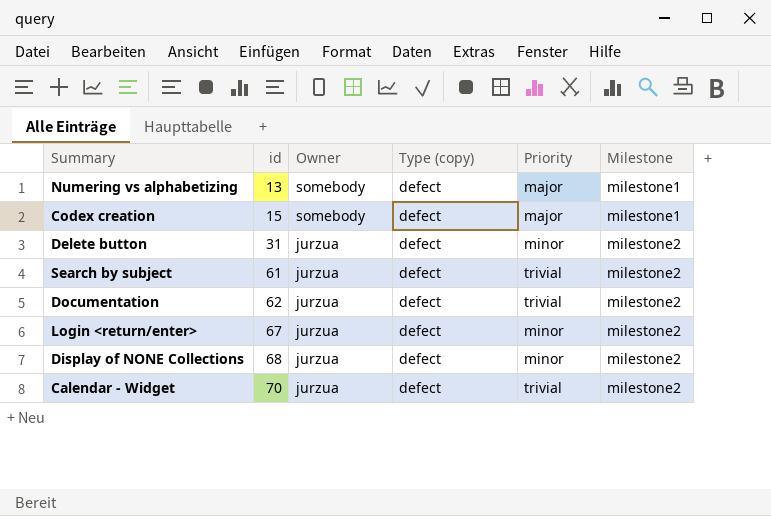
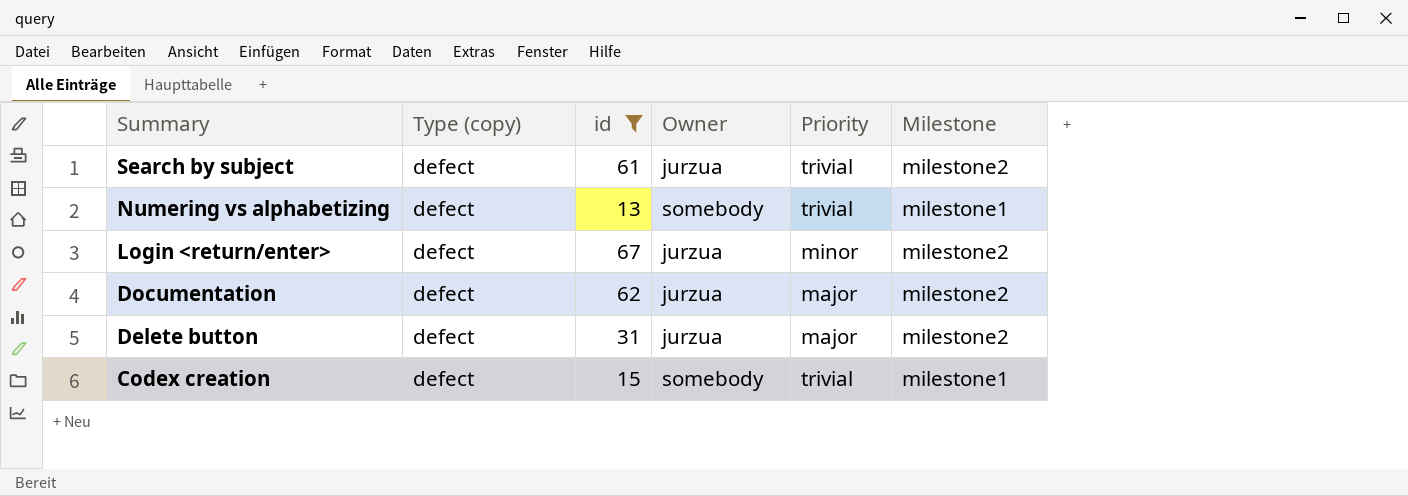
filter: none -> id <= 67
row order: id ascending -> Summary descending
column Type (copy) | position: 4 -> 2
Numering vs alphabetizing | Priority: major -> trivial
Documentation | Priority: trivial -> major
Delete button | Priority: minor -> major
Codex creation | Priority: major -> trivial

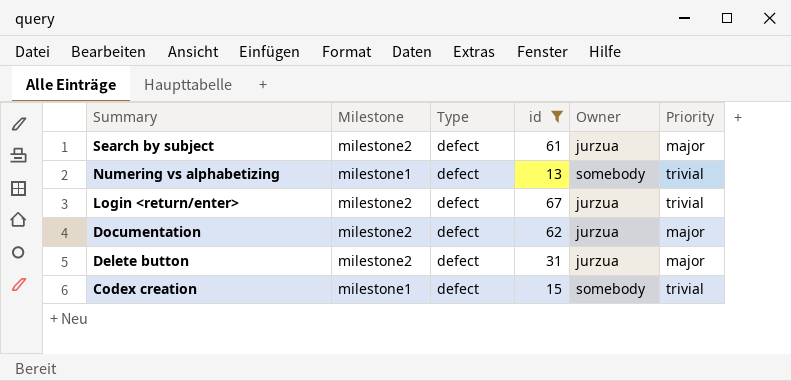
column Milestone | position: 6 -> 2
column name: Type (copy) -> Type
Search by subject | Priority: trivial -> major
Login <return/enter> | Priority: minor -> trivial

